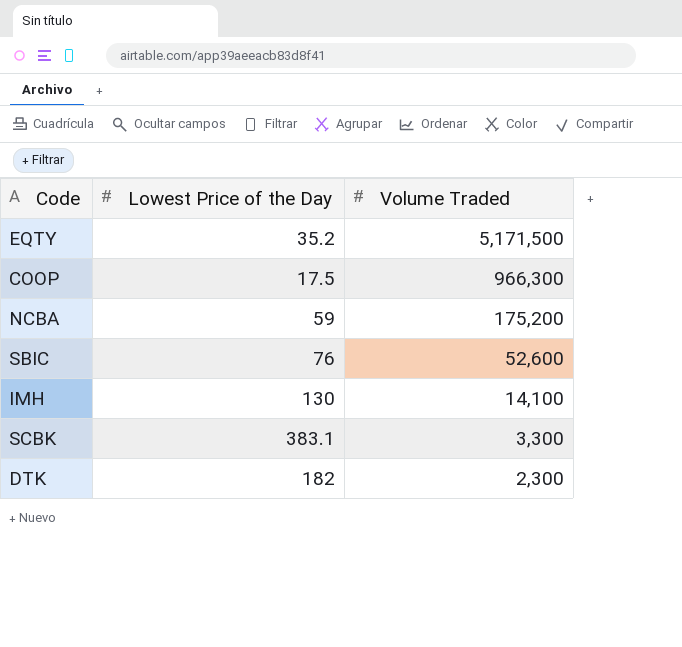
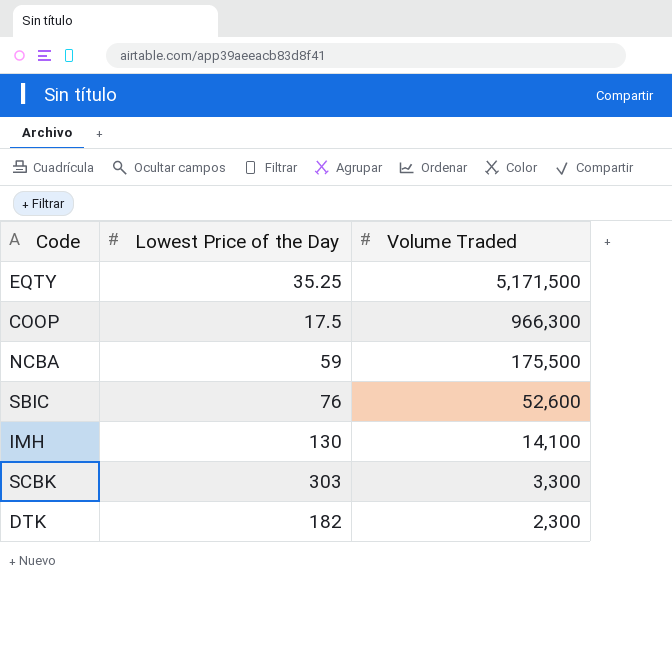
EQTY | Lowest Price of the Day: 35.2 -> 35.25
NCBA | Volume Traded: 175,200 -> 175,500
SCBK | Lowest Price of the Day: 383.1 -> 303

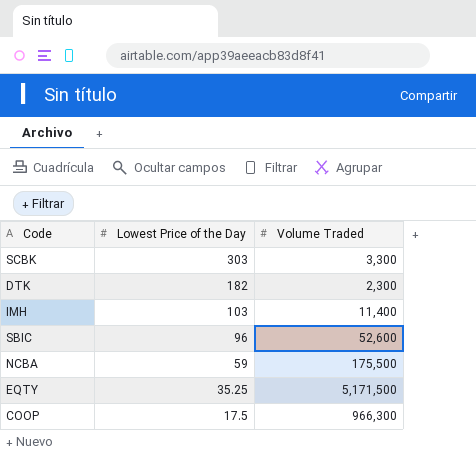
row order: Volume Traded descending -> Lowest Price of the Day descending
IMH | Lowest Price of the Day: 130 -> 103
IMH | Volume Traded: 14,100 -> 11,400
SBIC | Lowest Price of the Day: 76 -> 96

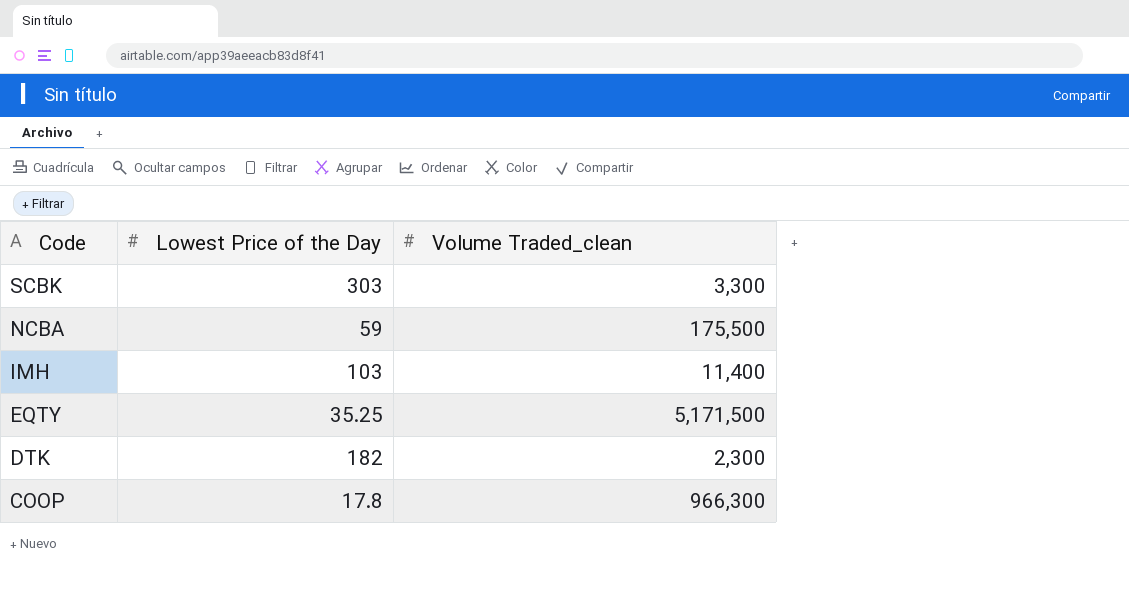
row order: Lowest Price of the Day descending -> Code descending
column name: Volume Traded -> Volume Traded_clean
row SBIC: 96 | 52,600 -> none
COOP | Lowest Price of the Day: 17.5 -> 17.8

